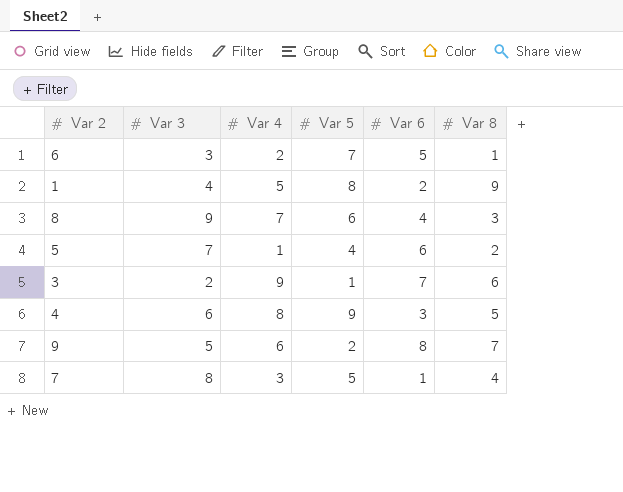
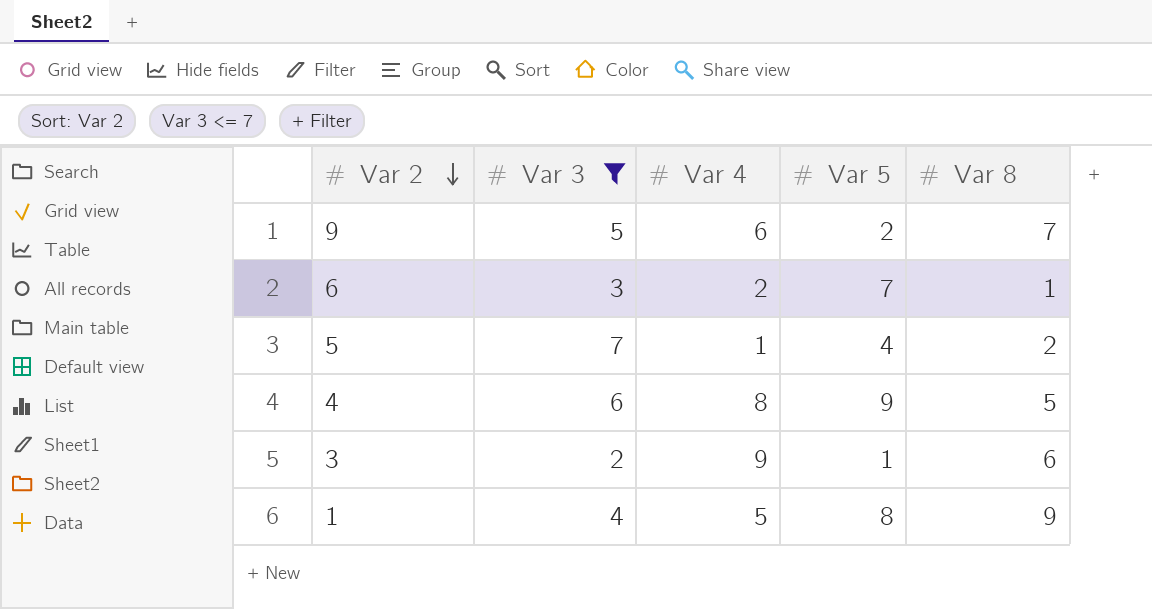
filter: none -> Var 3 <= 7
row order: none -> Var 2 descending
column Var 6 | position: 5 -> none

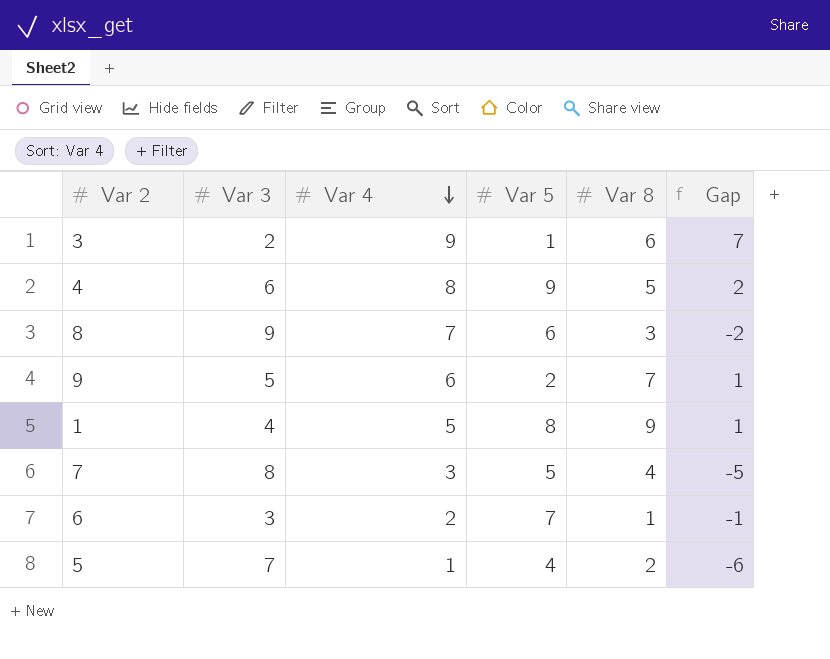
filter: Var 3 <= 7 -> none
row order: Var 2 descending -> Var 4 descending
column Gap | formula: none -> [Var 4] - [Var 3]

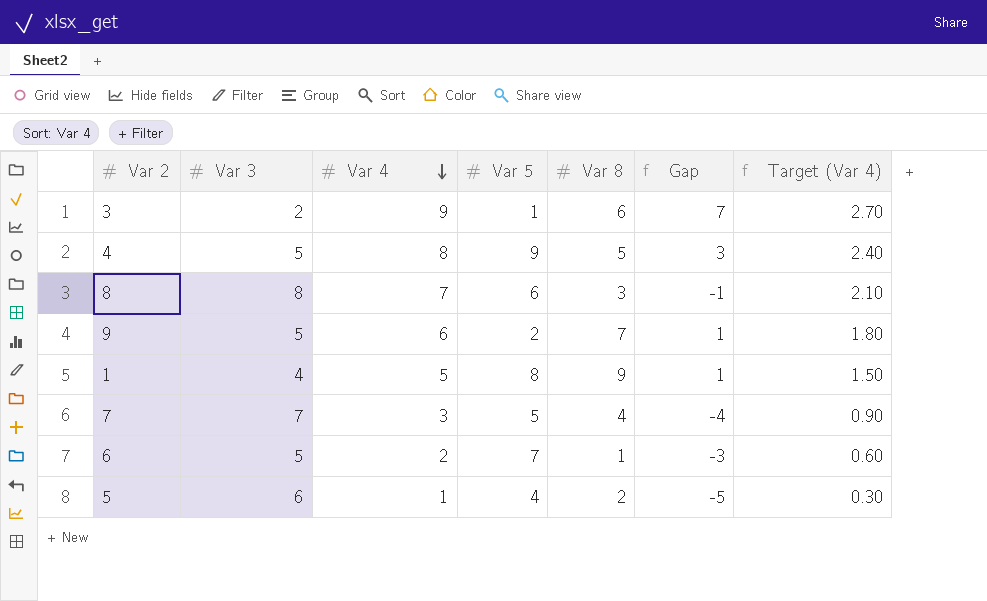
column Target (Var 4) | formula: none -> [Var 4] * 0.3
4 | Var 3: 6 -> 5
4 | Gap: 2 -> 3
8 | Var 3: 9 -> 8
8 | Gap: -2 -> -1
7 | Var 3: 8 -> 7
7 | Gap: -5 -> -4
6 | Var 3: 3 -> 5
6 | Gap: -1 -> -3
5 | Var 3: 7 -> 6
5 | Gap: -6 -> -5

